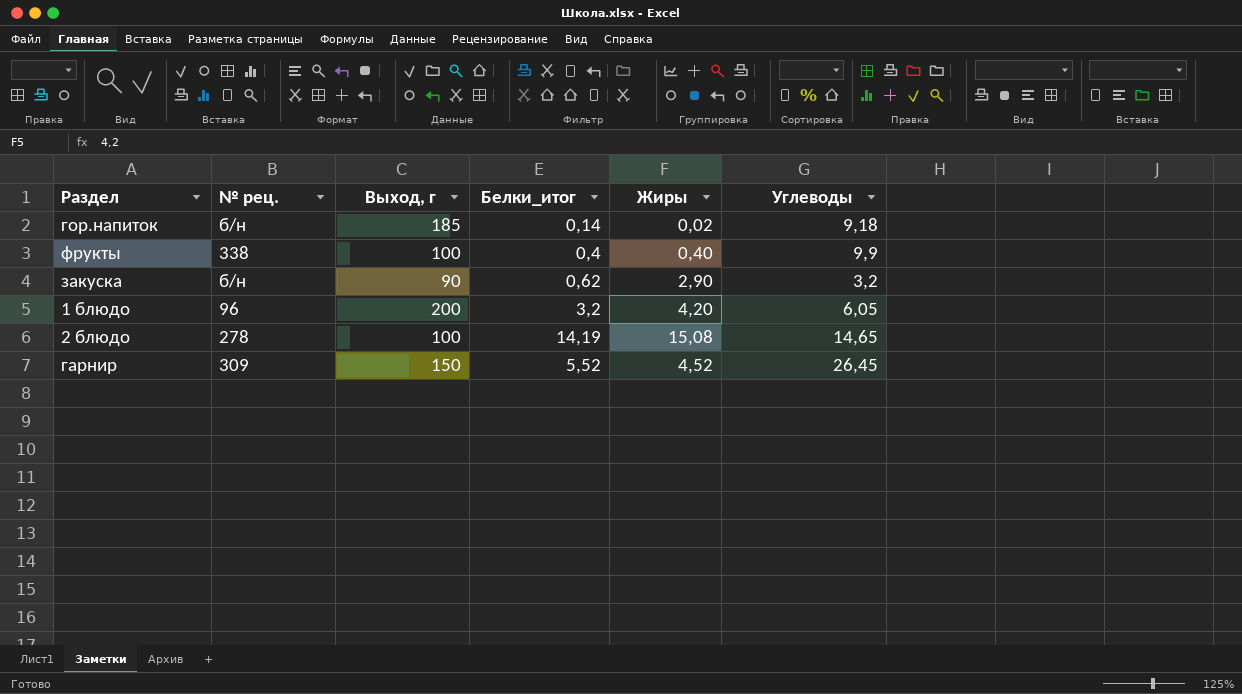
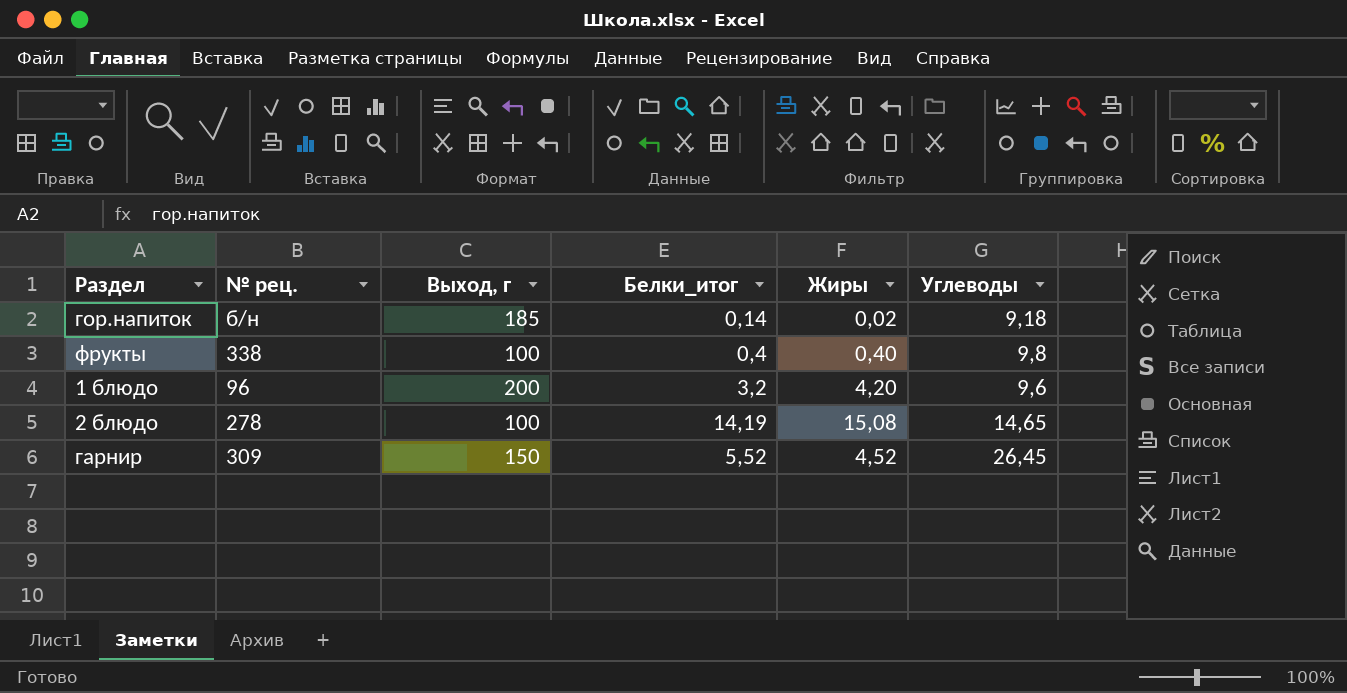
row закуска: б/н | 90 | 0,62 | 2,90 | 3,2 -> none
фрукты | Углеводы: 9,9 -> 9,8
1 блюдо | Углеводы: 6,05 -> 9,6

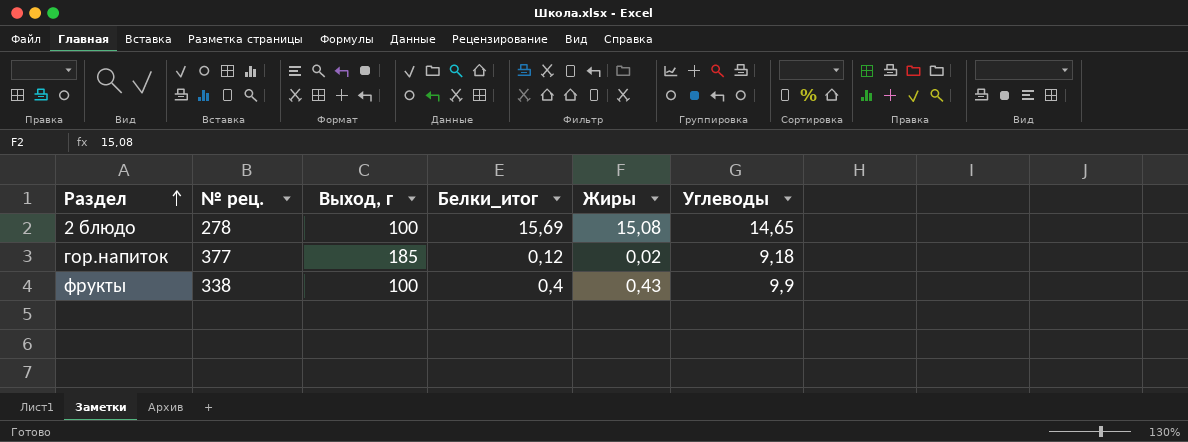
row order: none -> Раздел ascending
row 1 блюдо: 96 | 200 | 3,2 | 4,20 | 9,6 -> none
row гарнир: 309 | 150 | 5,52 | 4,52 | 26,45 -> none
2 блюдо | Белки_итог: 14,19 -> 15,69
гор.напиток | № рец.: б/н -> 377
гор.напиток | Белки_итог: 0,14 -> 0,12
фрукты | Жиры: 0,40 -> 0,43
фрукты | Углеводы: 9,8 -> 9,9

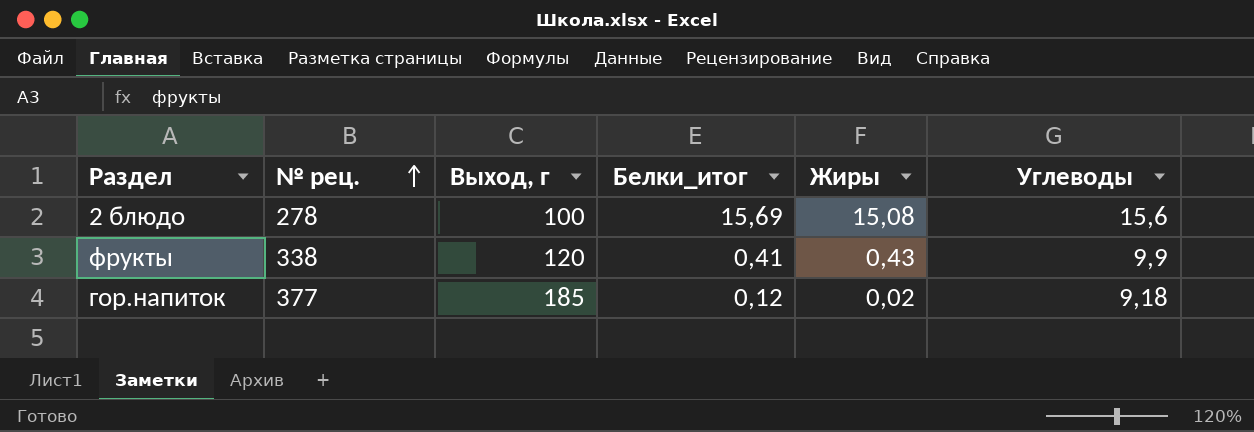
row order: Раздел ascending -> № рец. ascending
2 блюдо | Углеводы: 14,65 -> 15,6
фрукты | Выход, г: 100 -> 120
фрукты | Белки_итог: 0,4 -> 0,41

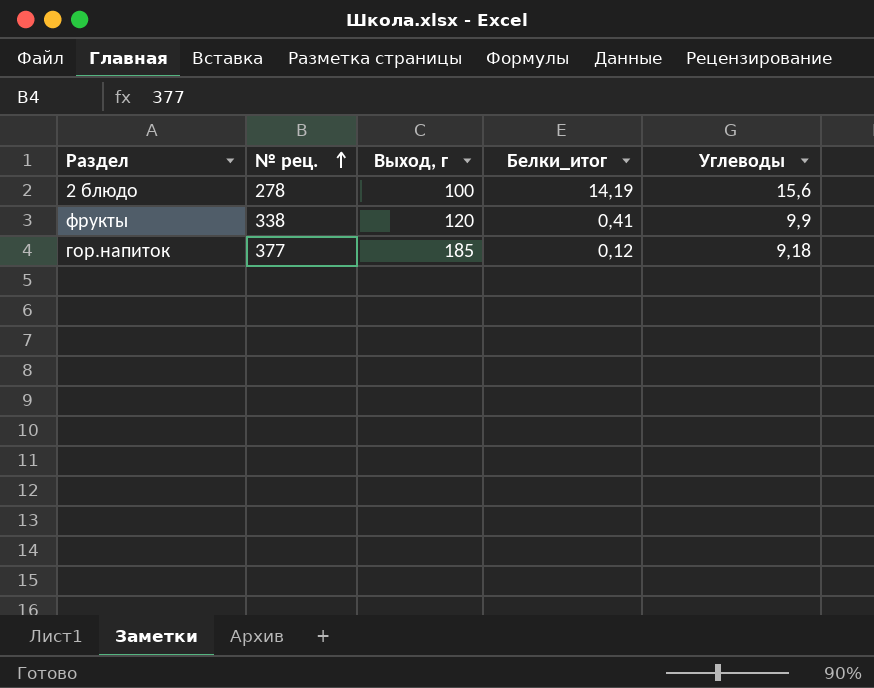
column Жиры | position: 5 -> none
2 блюдо | Белки_итог: 15,69 -> 14,19

